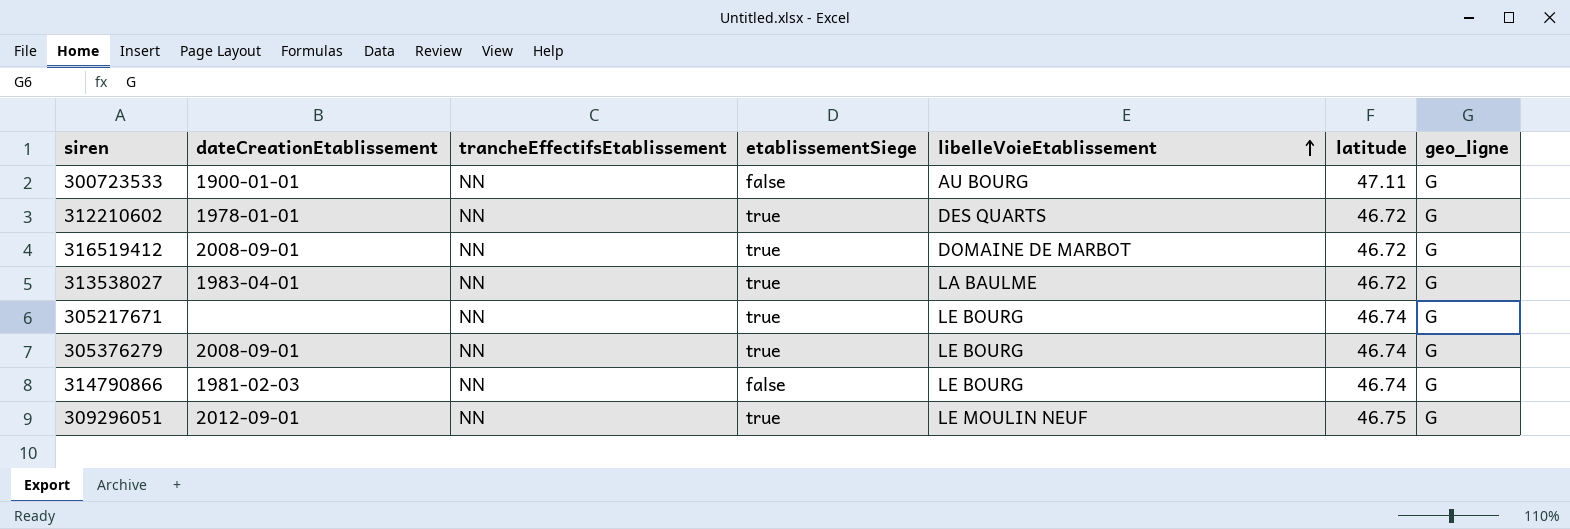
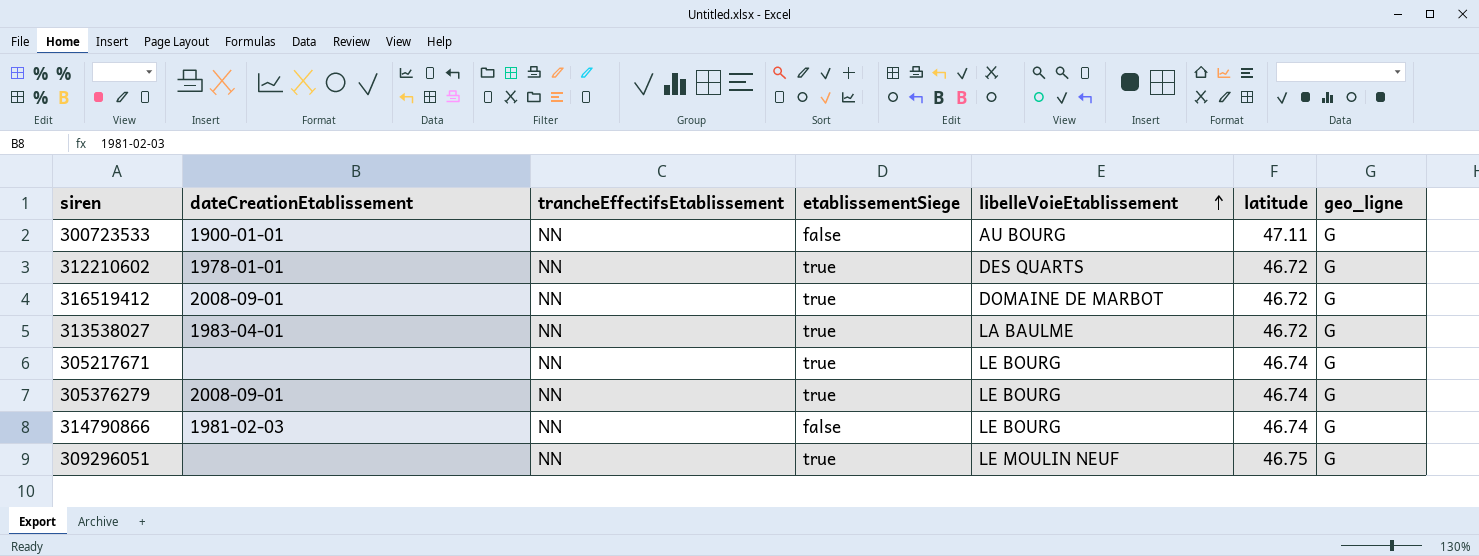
309296051 | dateCreationEtablissement: 2012-09-01 -> none

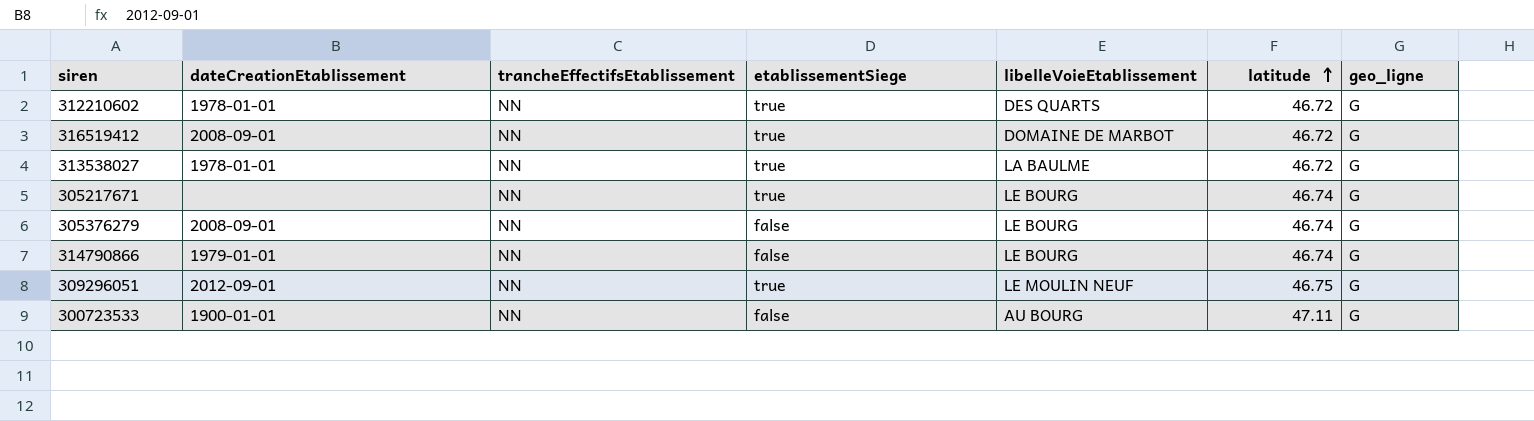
row order: libelleVoieEtablissement ascending -> latitude ascending
313538027 | dateCreationEtablissement: 1983-04-01 -> 1978-01-01
305376279 | etablissementSiege: true -> false
314790866 | dateCreationEtablissement: 1981-02-03 -> 1979-01-01
309296051 | dateCreationEtablissement: none -> 2012-09-01

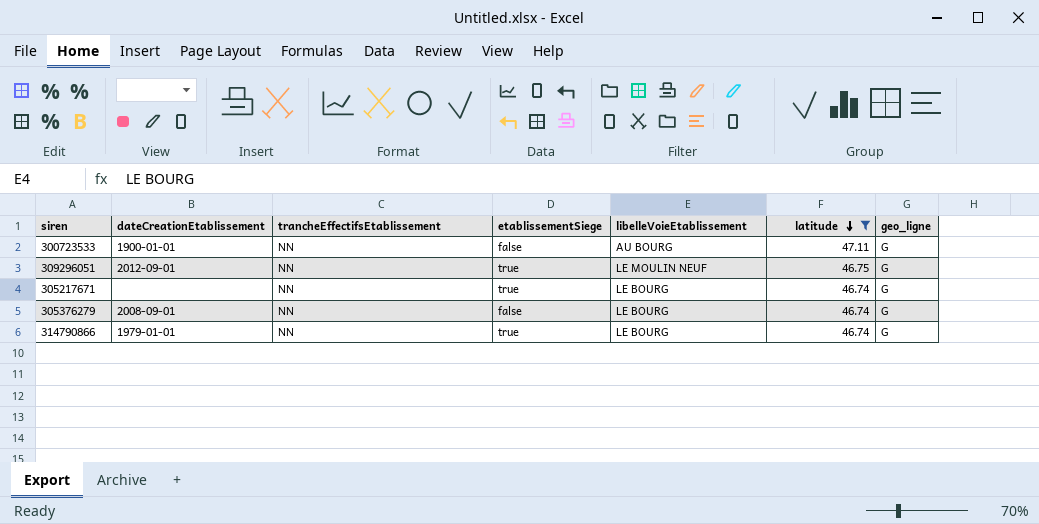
filter: none -> latitude != 46.72
row order: latitude ascending -> latitude descending
314790866 | etablissementSiege: false -> true

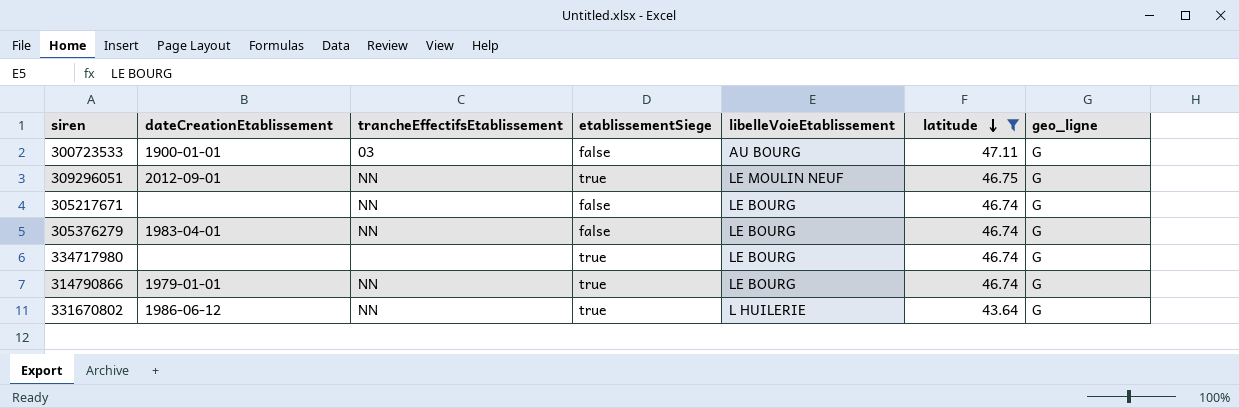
300723533 | trancheEffectifsEtablissement: NN -> 03
305217671 | etablissementSiege: true -> false
305376279 | dateCreationEtablissement: 2008-09-01 -> 1983-04-01
row 334717980: none -> none | none | true | LE BOURG | 46.74 | G
row 331670802: none -> 1986-06-12 | NN | true | L HUILERIE | 43.64 | G

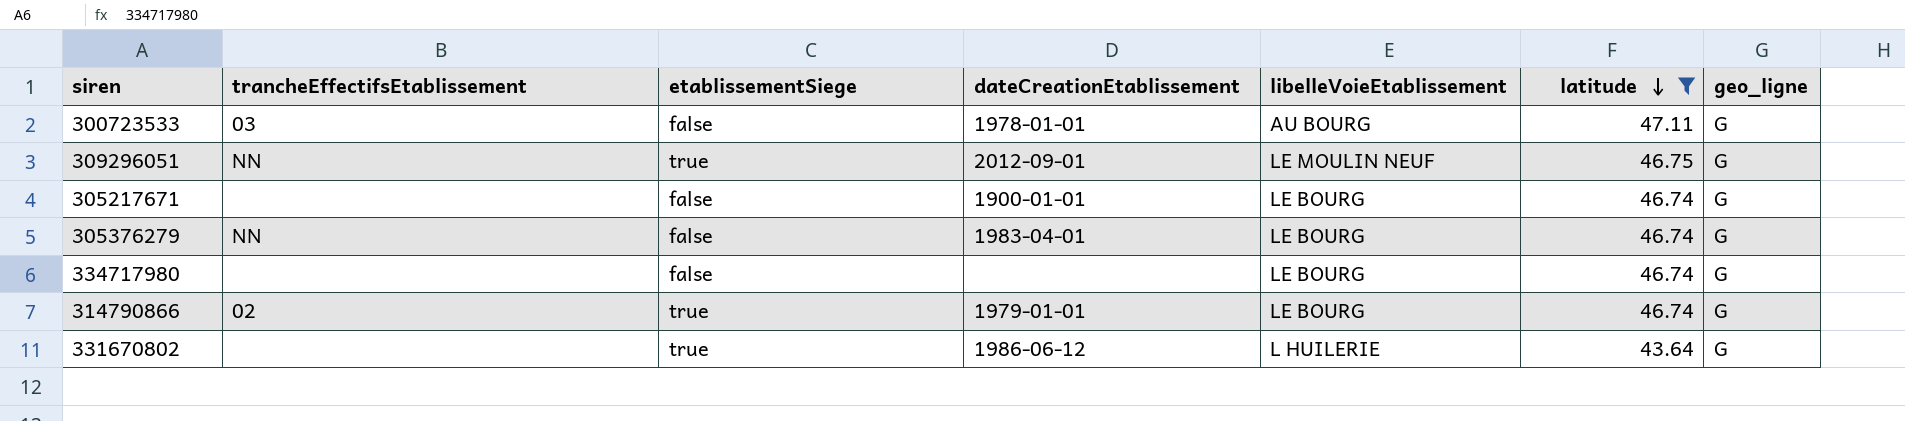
column dateCreationEtablissement | position: 2 -> 4
300723533 | dateCreationEtablissement: 1900-01-01 -> 1978-01-01
305217671 | trancheEffectifsEtablissement: NN -> none
305217671 | dateCreationEtablissement: none -> 1900-01-01
334717980 | etablissementSiege: true -> false
314790866 | trancheEffectifsEtablissement: NN -> 02
331670802 | trancheEffectifsEtablissement: NN -> none

